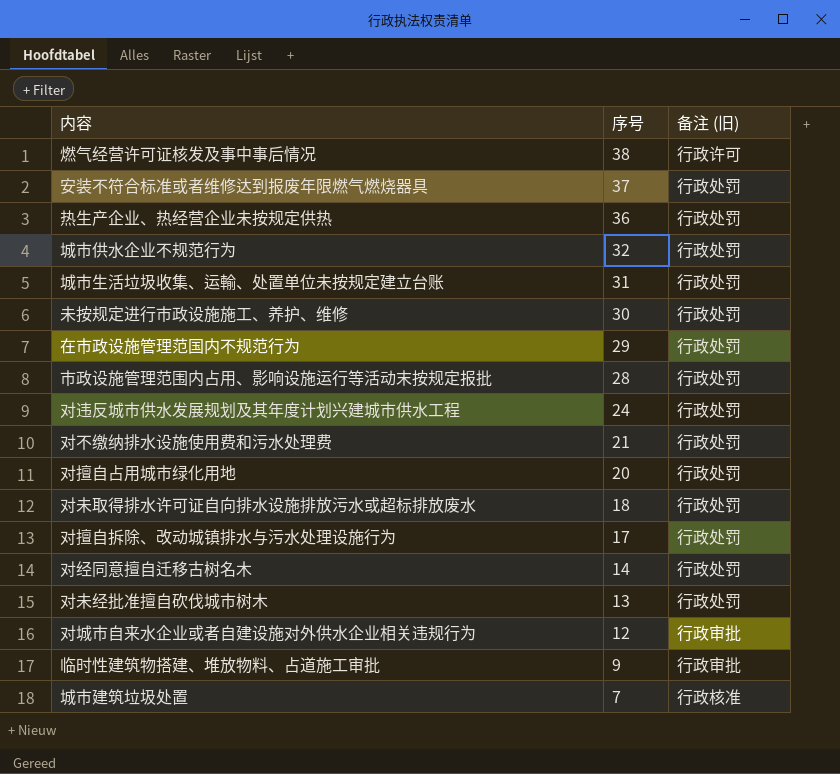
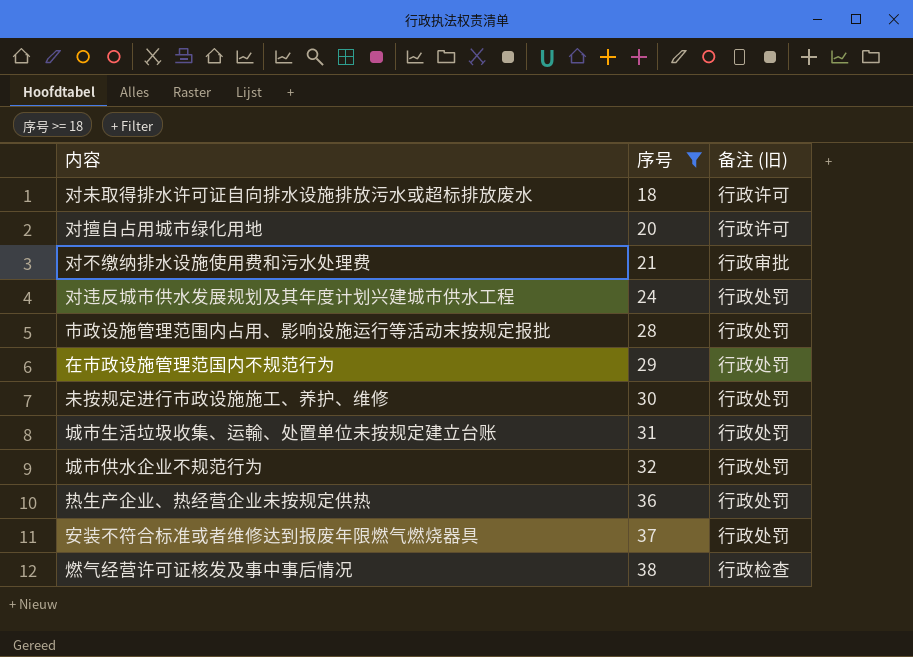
filter: none -> 序号 >= 18
row order: 序号 descending -> 序号 ascending
对未取得排水许可证自向排水设施排放污水或超标排放废水 | 备注 (旧): 行政处罚 -> 行政许可
对擅自占用城市绿化用地 | 备注 (旧): 行政处罚 -> 行政许可
对不缴纳排水设施使用费和污水处理费 | 备注 (旧): 行政处罚 -> 行政审批
燃气经营许可证核发及事中事后情况 | 备注 (旧): 行政许可 -> 行政检查

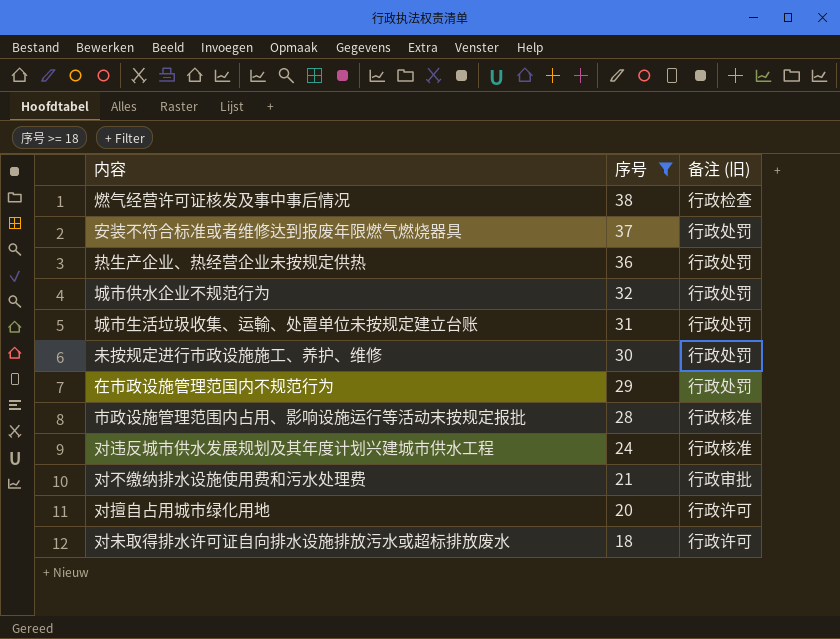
row order: 序号 ascending -> 序号 descending
市政设施管理范围内占用、影响设施运行等活动末按规定报批 | 备注 (旧): 行政处罚 -> 行政核准
对违反城市供水发展规划及其年度计划兴建城市供水工程 | 备注 (旧): 行政处罚 -> 行政核准

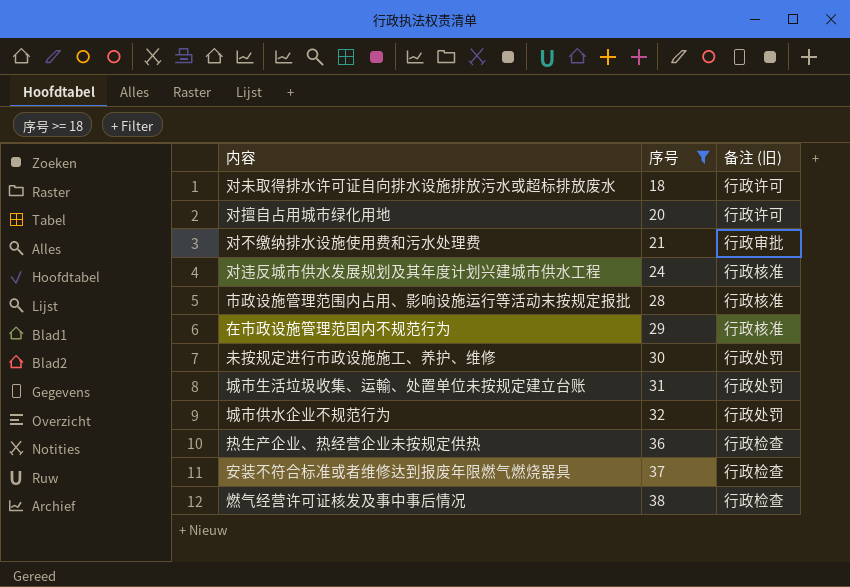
row order: 序号 descending -> 序号 ascending
在市政设施管理范国内不规范行为 | 备注 (旧): 行政处罚 -> 行政核准
热生产企业、热经营企业未按规定供热 | 备注 (旧): 行政处罚 -> 行政检查
安装不符合标准或者维修达到报废年限燃气燃烧器具 | 备注 (旧): 行政处罚 -> 行政检查

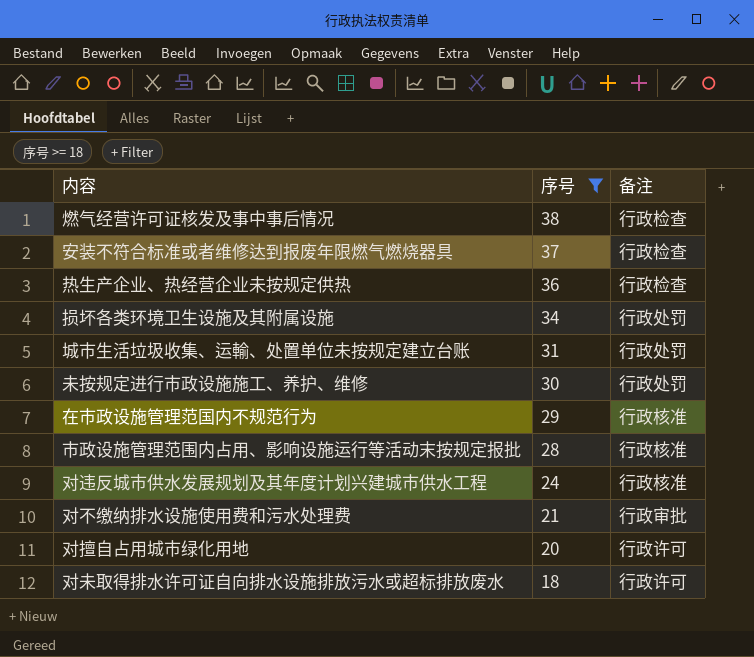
row order: 序号 ascending -> 序号 descending
column name: 备注 (旧) -> 备注
row 城市供水企业不规范行为: 32 | 行政处罚 -> none
row 损坏各类环境卫生设施及其附属设施: none -> 34 | 行政处罚

